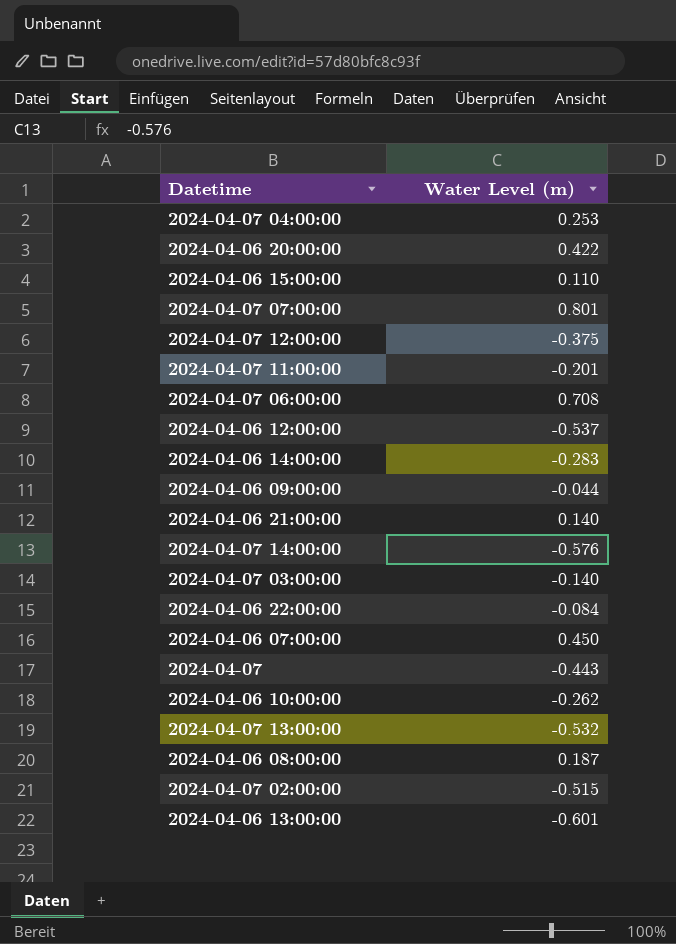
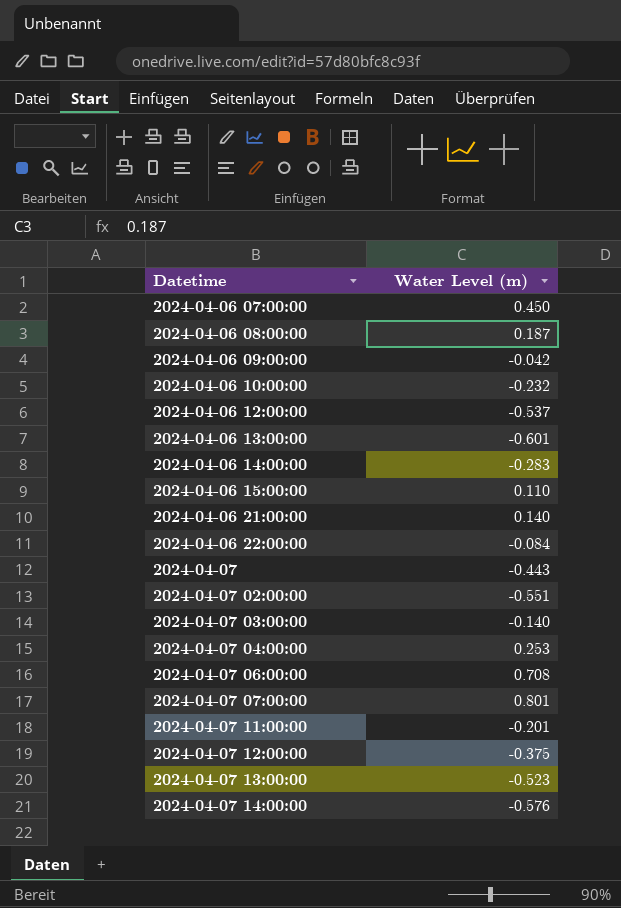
row order: none -> Datetime ascending
row 2024-04-06 20:00:00: 0.422 -> none
2024-04-06 09:00:00 | Water Level (m): -0.044 -> -0.042
2024-04-06 10:00:00 | Water Level (m): -0.262 -> -0.232
2024-04-07 02:00:00 | Water Level (m): -0.515 -> -0.551
2024-04-07 13:00:00 | Water Level (m): -0.532 -> -0.523

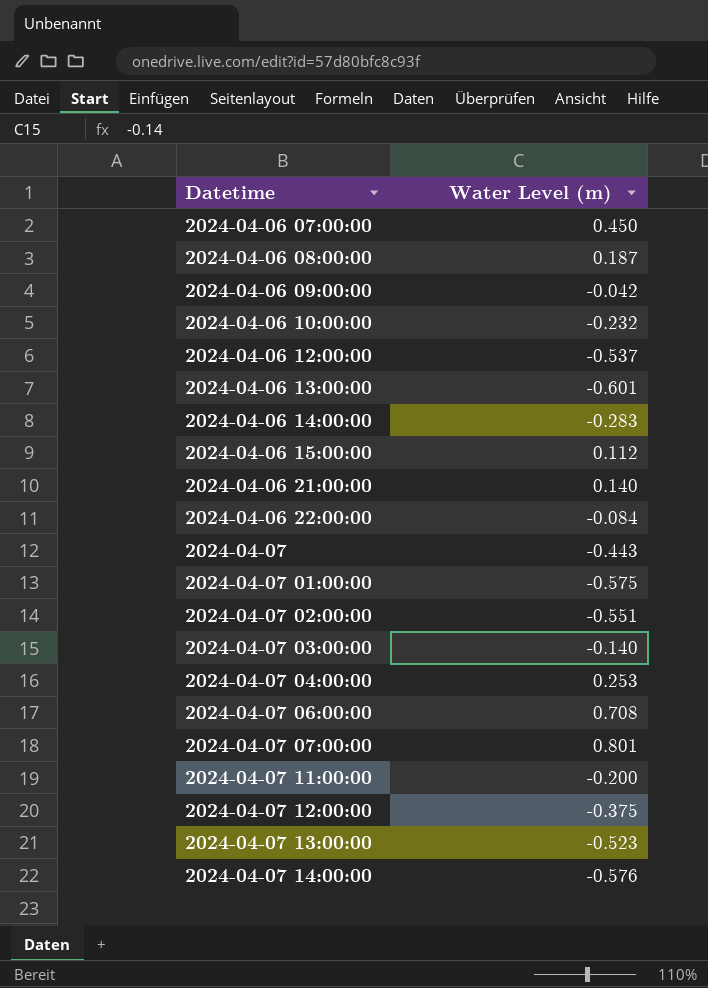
2024-04-06 15:00:00 | Water Level (m): 0.110 -> 0.112
row 2024-04-07 01:00:00: none -> -0.575
2024-04-07 11:00:00 | Water Level (m): -0.201 -> -0.200

